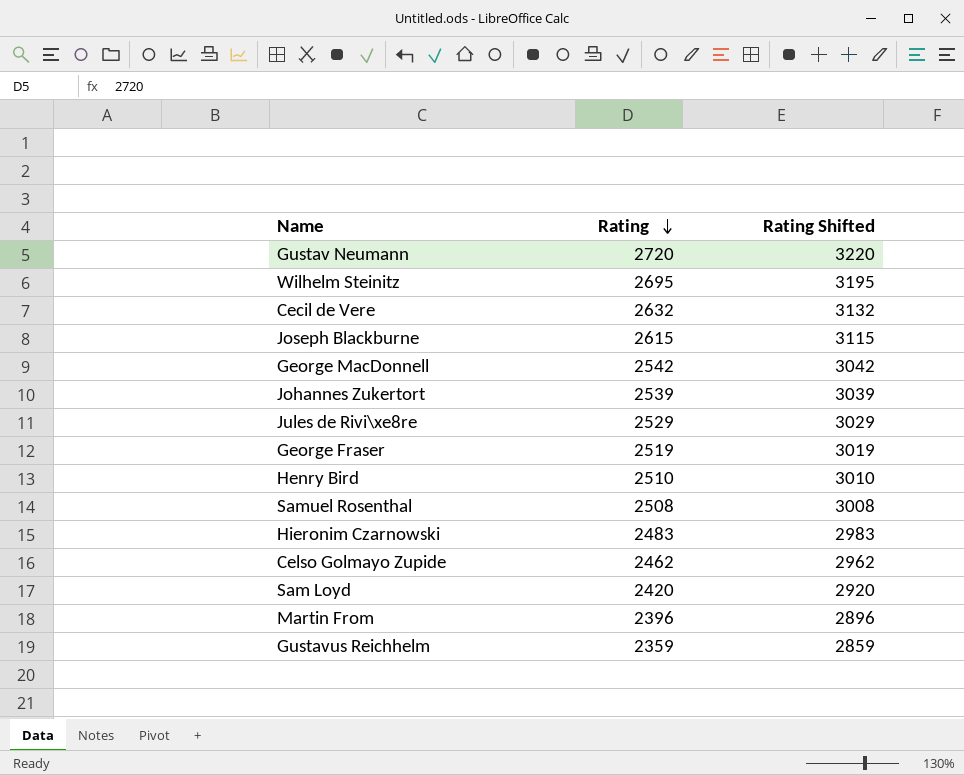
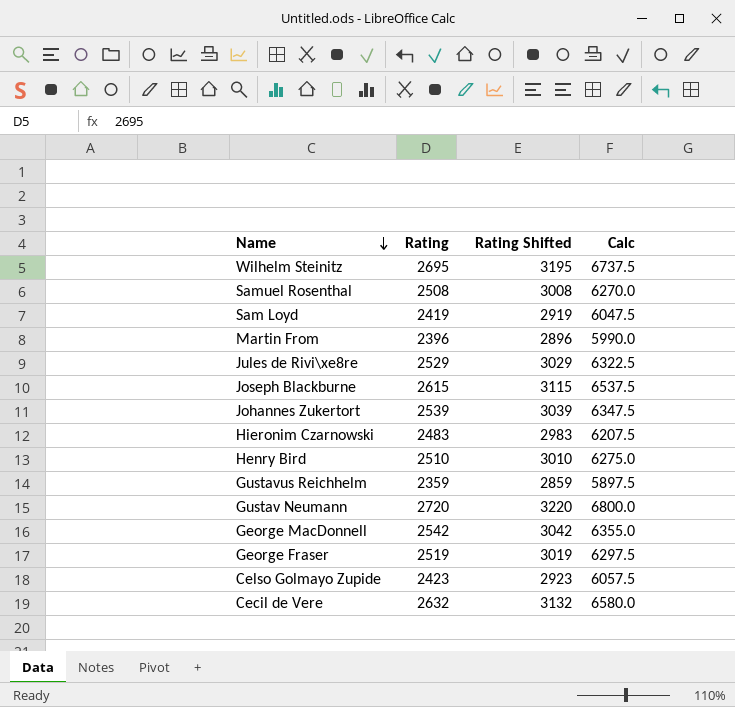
row order: Rating descending -> Name descending
column Calc | formula: none -> [Rating] * 2.5
Sam Loyd | Rating: 2420 -> 2419
Sam Loyd | Rating Shifted: 2920 -> 2919
Celso Golmayo Zupide | Rating: 2462 -> 2423
Celso Golmayo Zupide | Rating Shifted: 2962 -> 2923

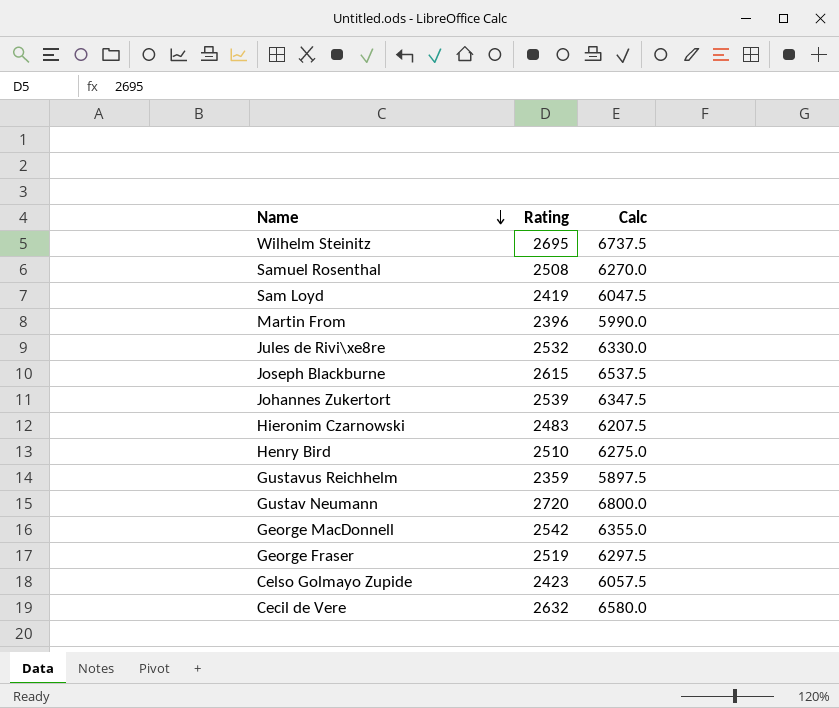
column Rating Shifted | formula: [Rating] + 500 -> none
Jules de Rivi\xe8re | Rating: 2529 -> 2532
Jules de Rivi\xe8re | Calc: 6322.5 -> 6330.0

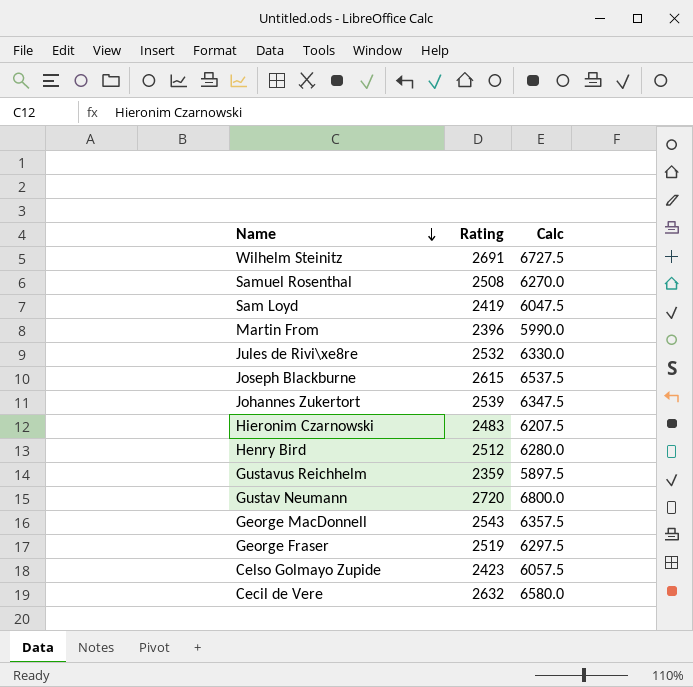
Wilhelm Steinitz | Rating: 2695 -> 2691
Wilhelm Steinitz | Calc: 6737.5 -> 6727.5
Henry Bird | Rating: 2510 -> 2512
Henry Bird | Calc: 6275.0 -> 6280.0
George MacDonnell | Rating: 2542 -> 2543
George MacDonnell | Calc: 6355.0 -> 6357.5

